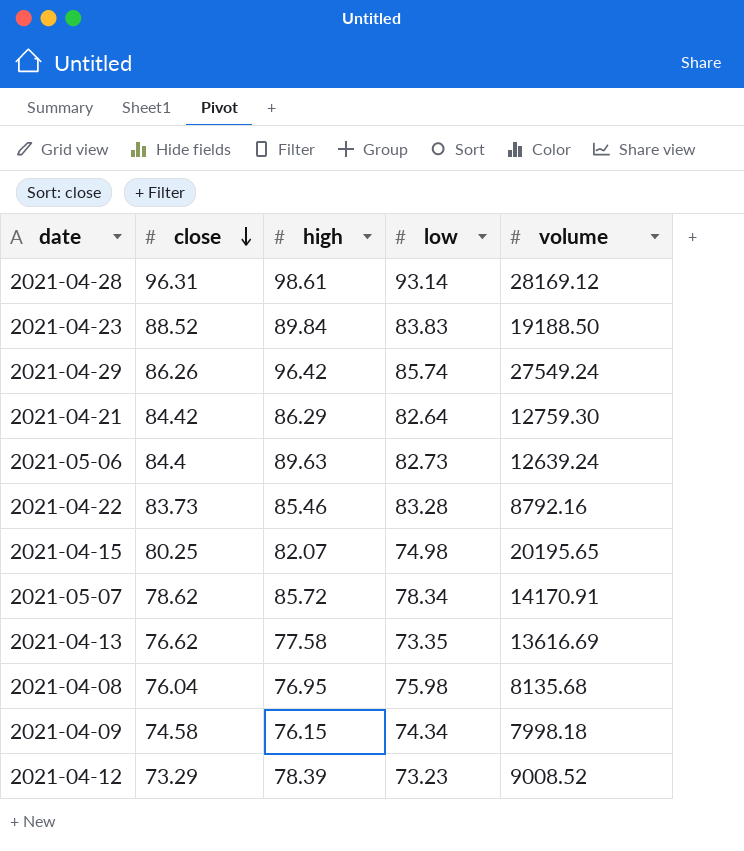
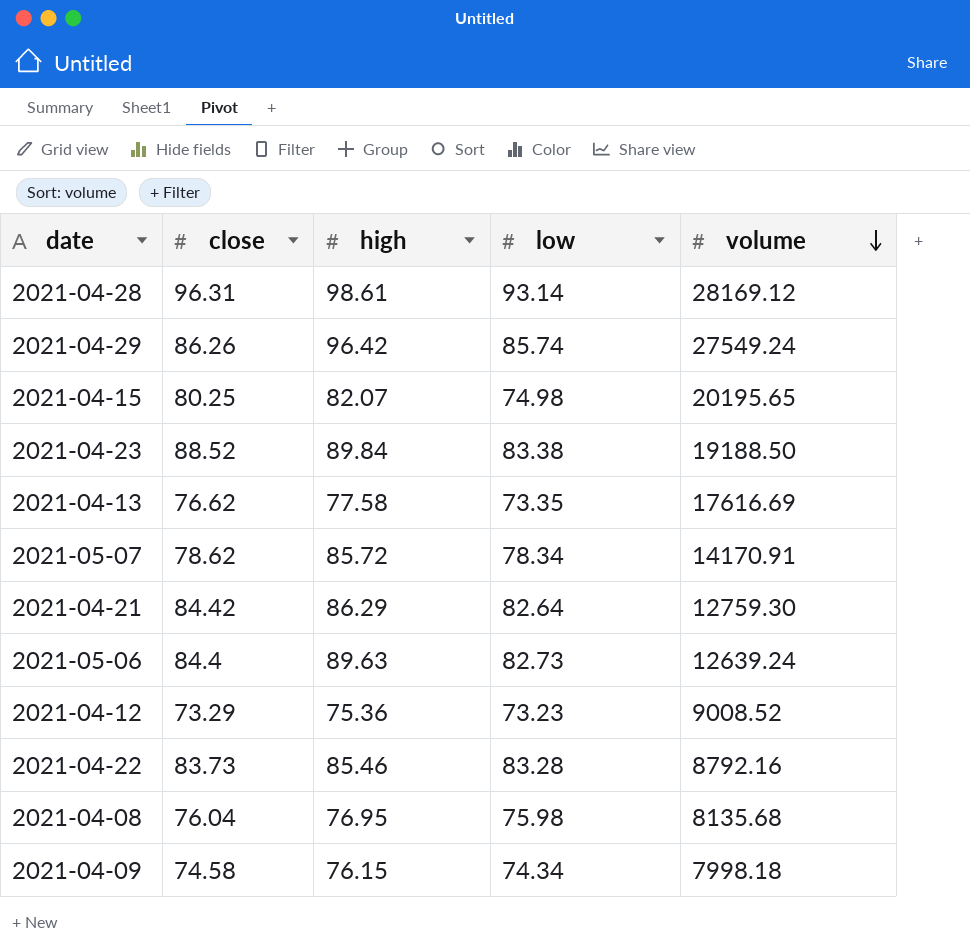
row order: close descending -> volume descending
2021-04-23 | low: 83.83 -> 83.38
2021-04-13 | volume: 13616.69 -> 17616.69
2021-04-12 | high: 78.39 -> 75.36

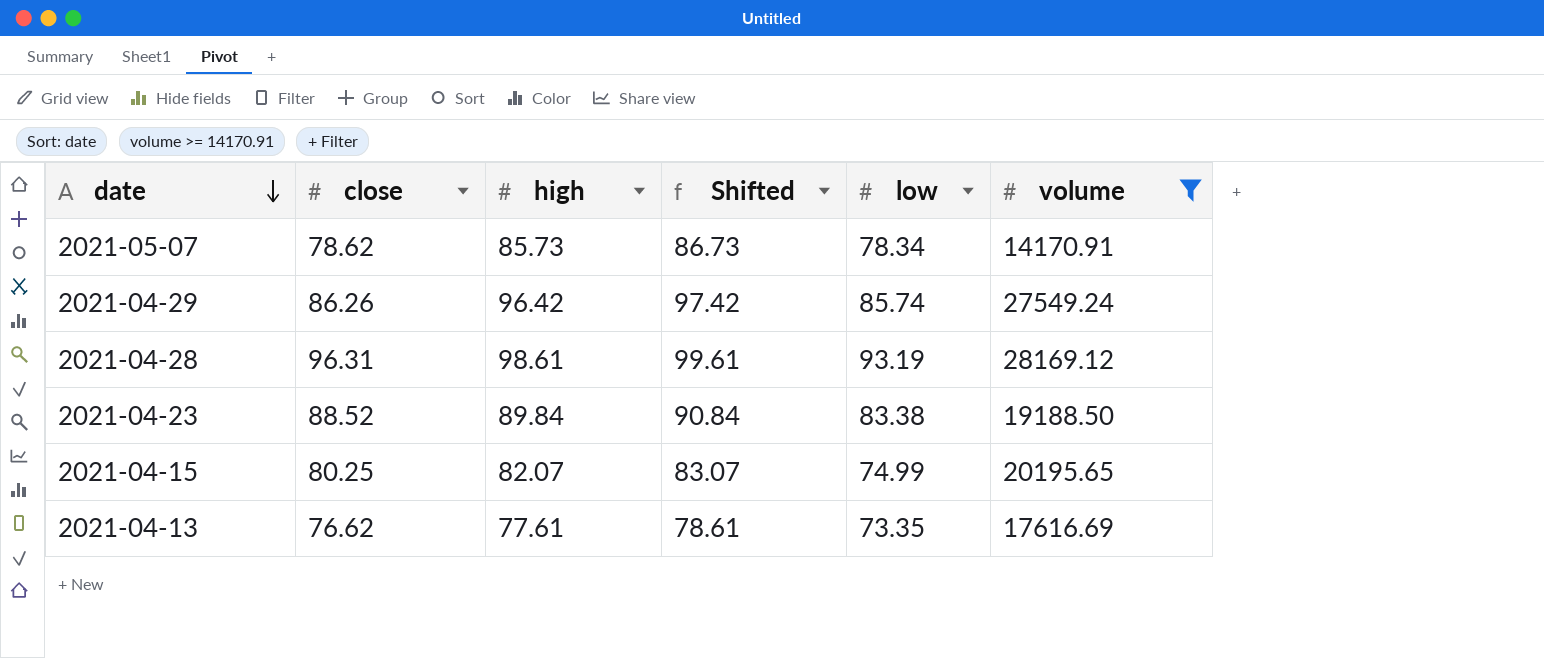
filter: none -> volume >= 14170.91
row order: volume descending -> date descending
column Shifted | formula: none -> [high] + 1
2021-05-07 | high: 85.72 -> 85.73
2021-04-28 | low: 93.14 -> 93.19
2021-04-15 | low: 74.98 -> 74.99
2021-04-13 | high: 77.58 -> 77.61

